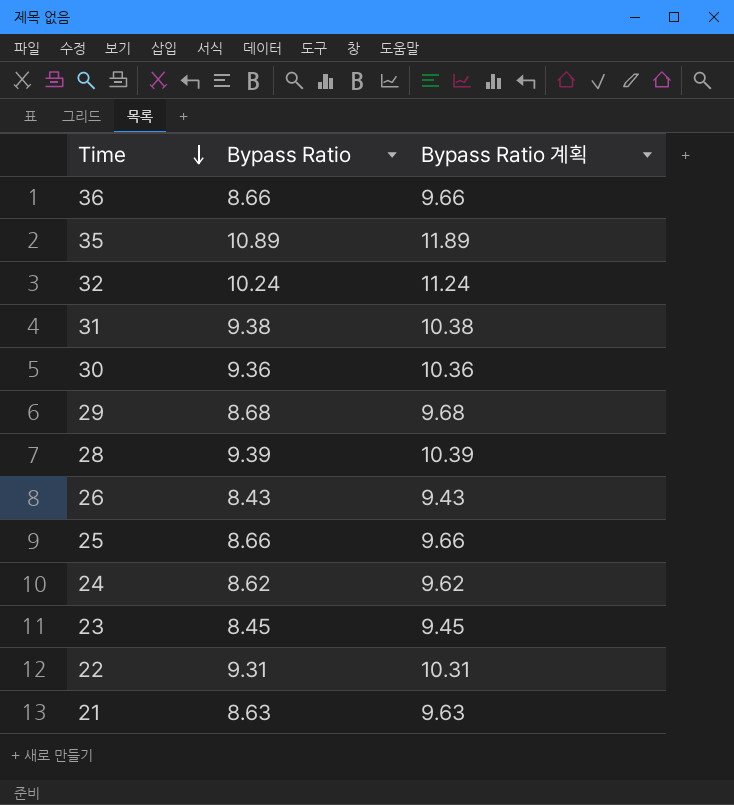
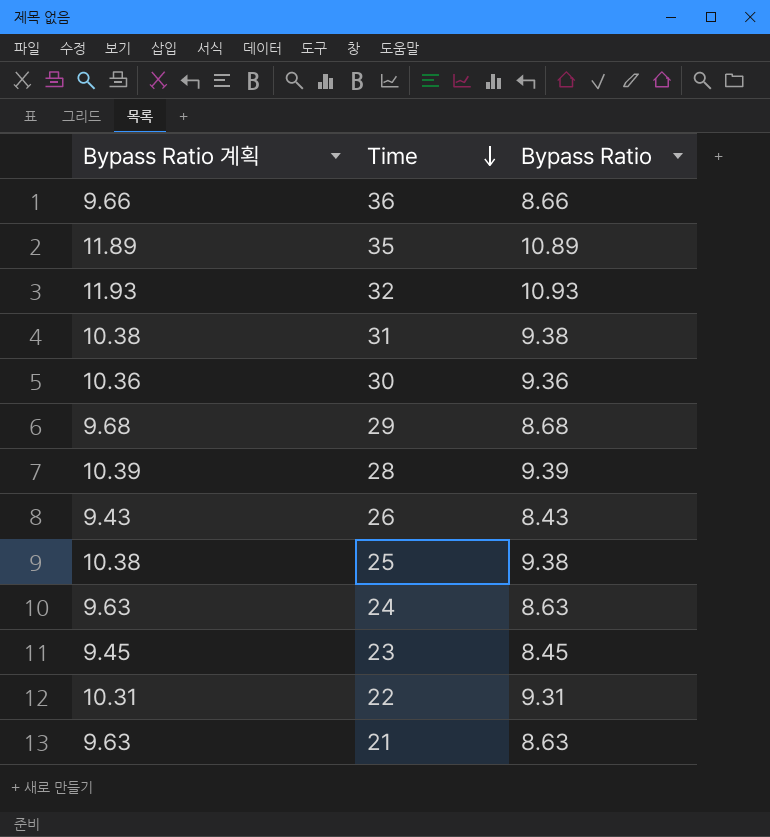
column Bypass Ratio 계획 | position: 3 -> 1
32 | Bypass Ratio 계획: 11.24 -> 11.93
32 | Bypass Ratio: 10.24 -> 10.93
25 | Bypass Ratio 계획: 9.66 -> 10.38
25 | Bypass Ratio: 8.66 -> 9.38
24 | Bypass Ratio 계획: 9.62 -> 9.63
24 | Bypass Ratio: 8.62 -> 8.63

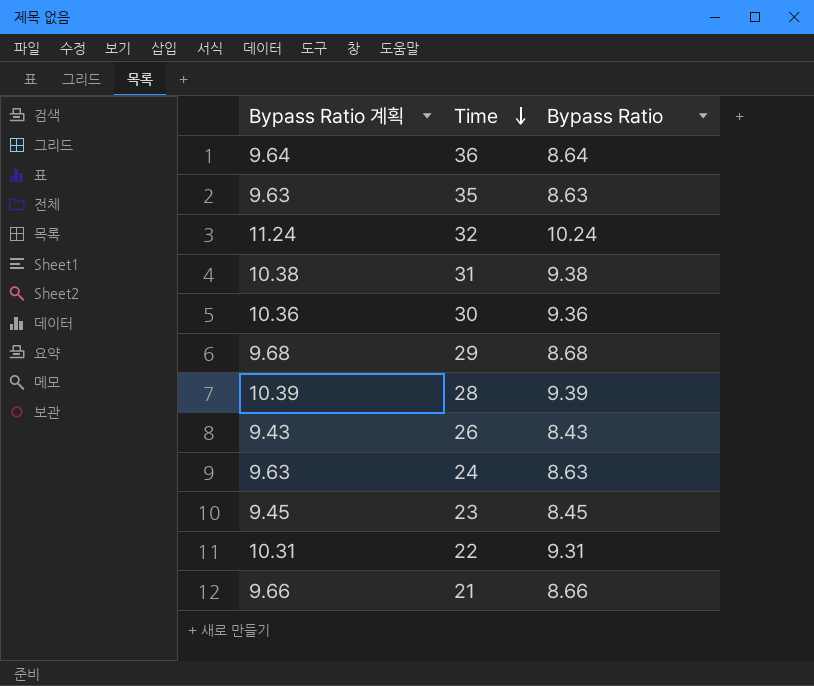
row 25: 10.38 | 9.38 -> none
36 | Bypass Ratio 계획: 9.66 -> 9.64
36 | Bypass Ratio: 8.66 -> 8.64
35 | Bypass Ratio 계획: 11.89 -> 9.63
35 | Bypass Ratio: 10.89 -> 8.63
32 | Bypass Ratio 계획: 11.93 -> 11.24
32 | Bypass Ratio: 10.93 -> 10.24
21 | Bypass Ratio 계획: 9.63 -> 9.66
21 | Bypass Ratio: 8.63 -> 8.66

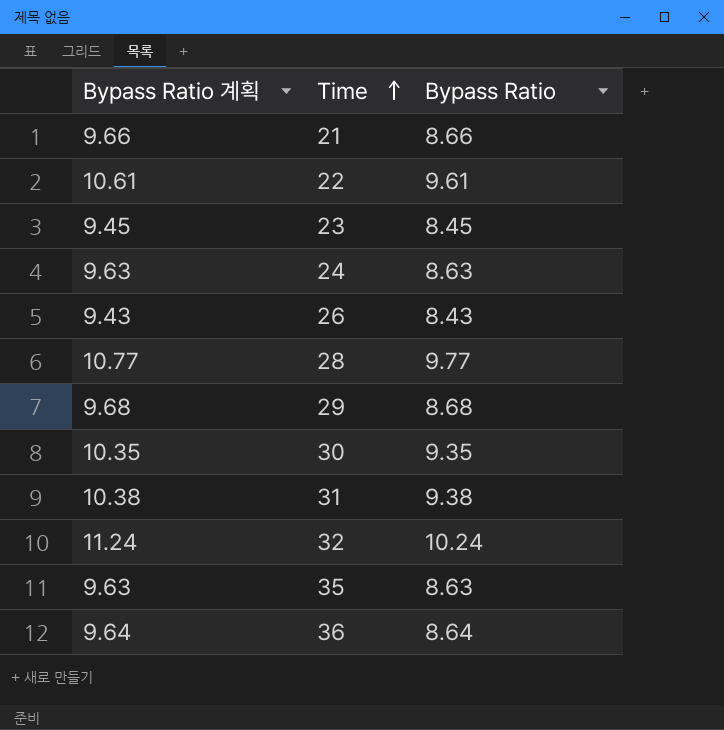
row order: Time descending -> Time ascending
22 | Bypass Ratio 계획: 10.31 -> 10.61
22 | Bypass Ratio: 9.31 -> 9.61
28 | Bypass Ratio 계획: 10.39 -> 10.77
28 | Bypass Ratio: 9.39 -> 9.77
30 | Bypass Ratio 계획: 10.36 -> 10.35
30 | Bypass Ratio: 9.36 -> 9.35

